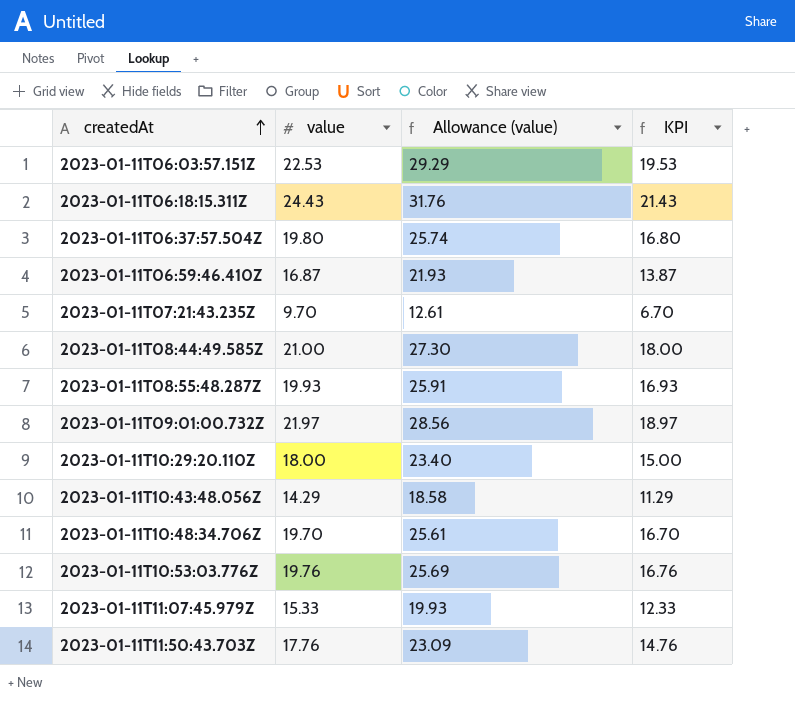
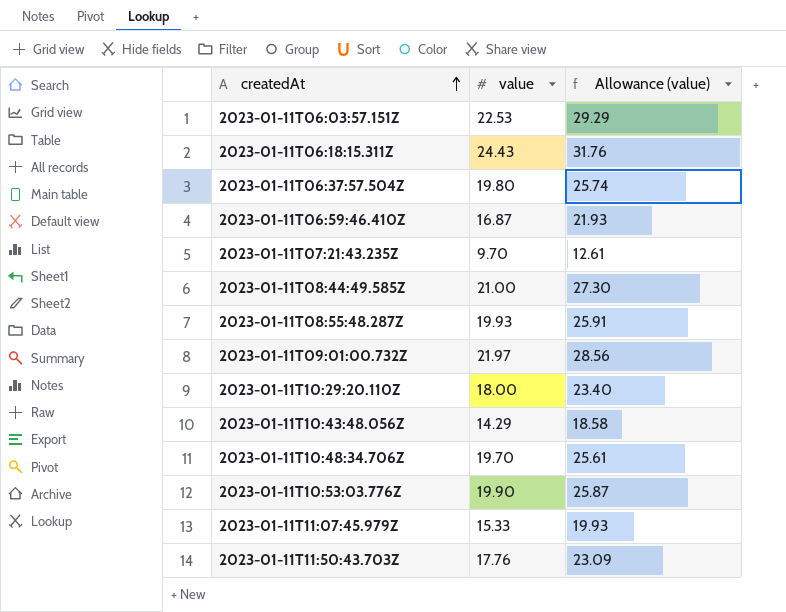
column KPI | formula: [value] - 3 -> none
2023-01-11T10:53:03.776Z | value: 19.76 -> 19.90
2023-01-11T10:53:03.776Z | Allowance (value): 25.69 -> 25.87

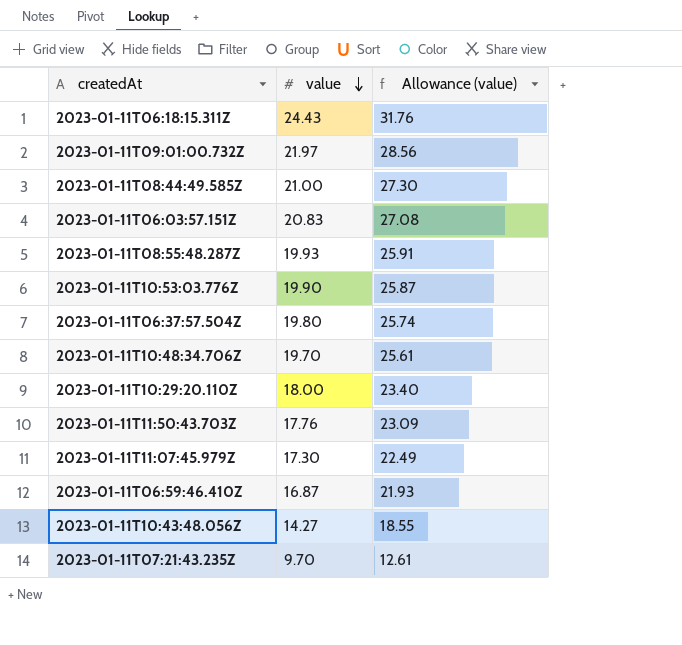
row order: createdAt ascending -> value descending
2023-01-11T06:03:57.151Z | value: 22.53 -> 20.83
2023-01-11T06:03:57.151Z | Allowance (value): 29.29 -> 27.08
2023-01-11T11:07:45.979Z | value: 15.33 -> 17.30
2023-01-11T11:07:45.979Z | Allowance (value): 19.93 -> 22.49
2023-01-11T10:43:48.056Z | value: 14.29 -> 14.27
2023-01-11T10:43:48.056Z | Allowance (value): 18.58 -> 18.55

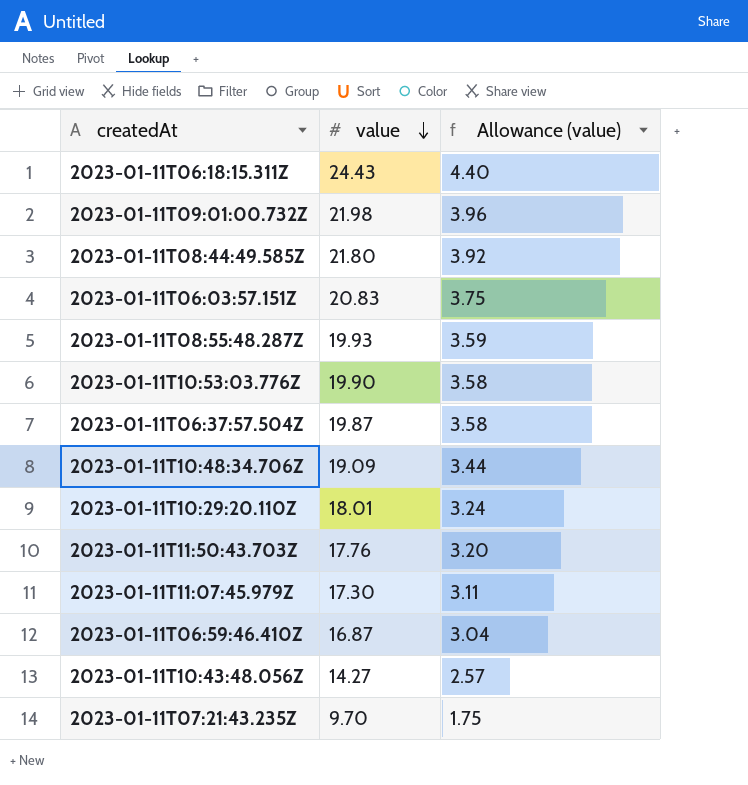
column Allowance (value) | formula: [value] * 1.3 -> [value] * 0.18
2023-01-11T09:01:00.732Z | value: 21.97 -> 21.98
2023-01-11T08:44:49.585Z | value: 21.00 -> 21.80
2023-01-11T06:37:57.504Z | value: 19.80 -> 19.87
2023-01-11T10:48:34.706Z | value: 19.70 -> 19.09
2023-01-11T10:29:20.110Z | value: 18.00 -> 18.01

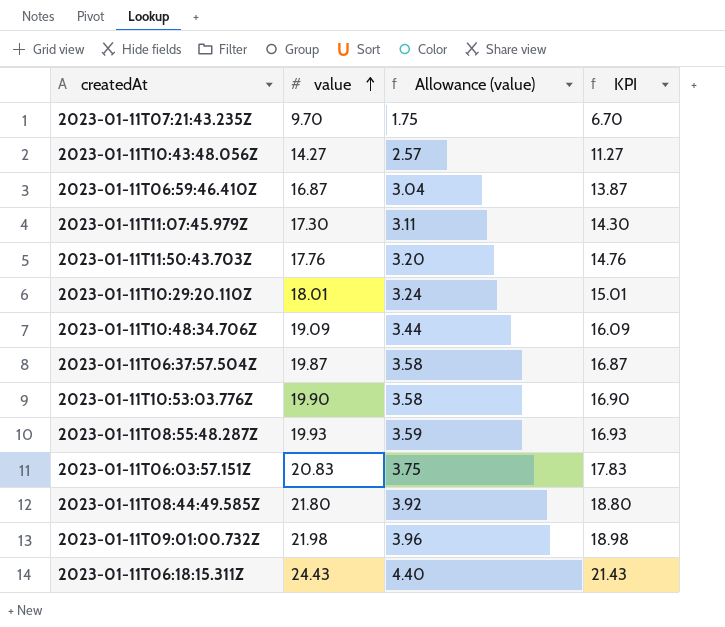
row order: value descending -> value ascending
column KPI | formula: none -> [value] - 3

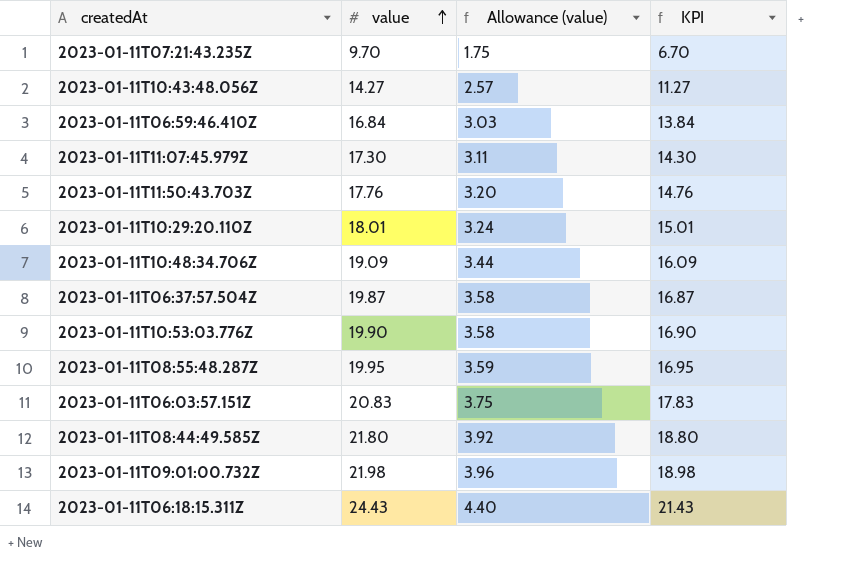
2023-01-11T06:59:46.410Z | value: 16.87 -> 16.84
2023-01-11T06:59:46.410Z | Allowance (value): 3.04 -> 3.03
2023-01-11T06:59:46.410Z | KPI: 13.87 -> 13.84
2023-01-11T08:55:48.287Z | value: 19.93 -> 19.95
2023-01-11T08:55:48.287Z | KPI: 16.93 -> 16.95

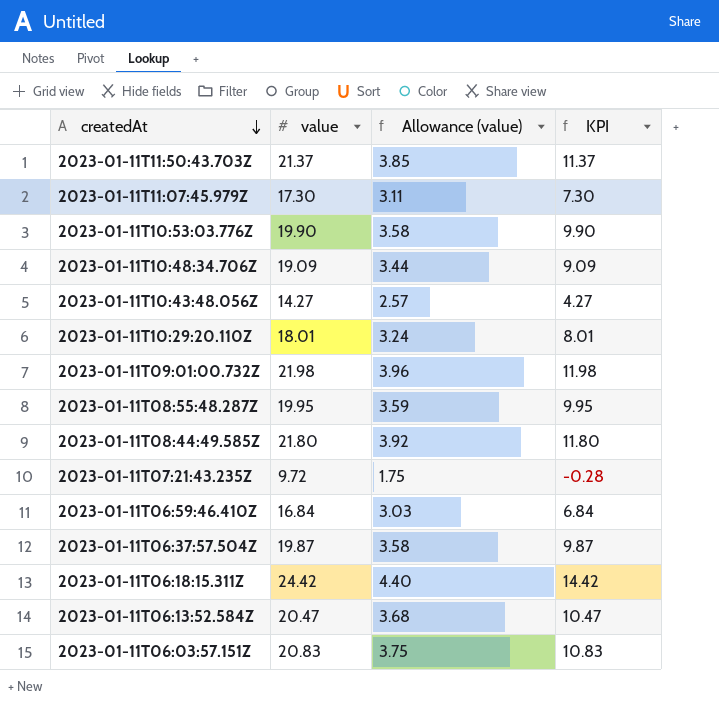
row order: value ascending -> createdAt descending
column KPI | formula: [value] - 3 -> [value] - 10
2023-01-11T11:50:43.703Z | value: 17.76 -> 21.37
2023-01-11T11:50:43.703Z | Allowance (value): 3.20 -> 3.85
2023-01-11T07:21:43.235Z | value: 9.70 -> 9.72
2023-01-11T06:18:15.311Z | value: 24.43 -> 24.42
row 2023-01-11T06:13:52.584Z: none -> 20.47 | 3.68 | 10.47

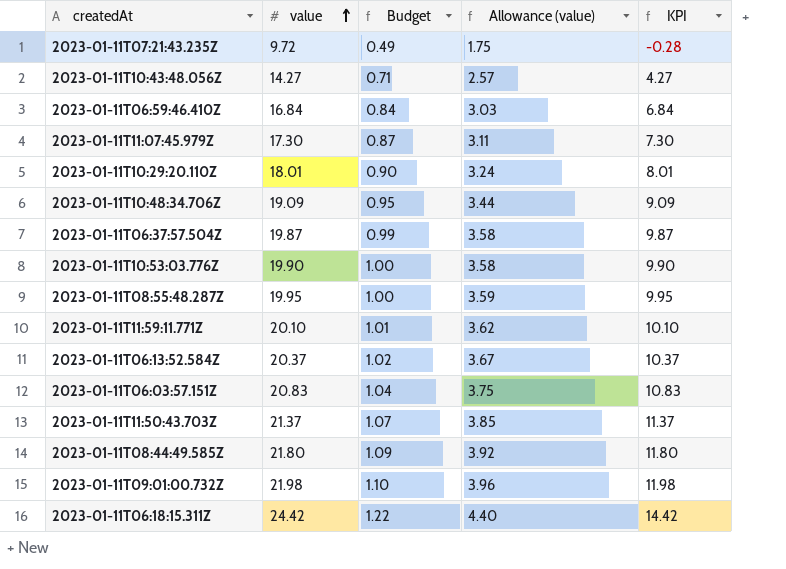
row order: createdAt descending -> value ascending
column Budget | formula: none -> [value] * 0.05
row 2023-01-11T11:59:11.771Z: none -> 20.10 | 1.01 | 3.62 | 10.10
2023-01-11T06:13:52.584Z | value: 20.47 -> 20.37
2023-01-11T06:13:52.584Z | Allowance (value): 3.68 -> 3.67
2023-01-11T06:13:52.584Z | KPI: 10.47 -> 10.37

